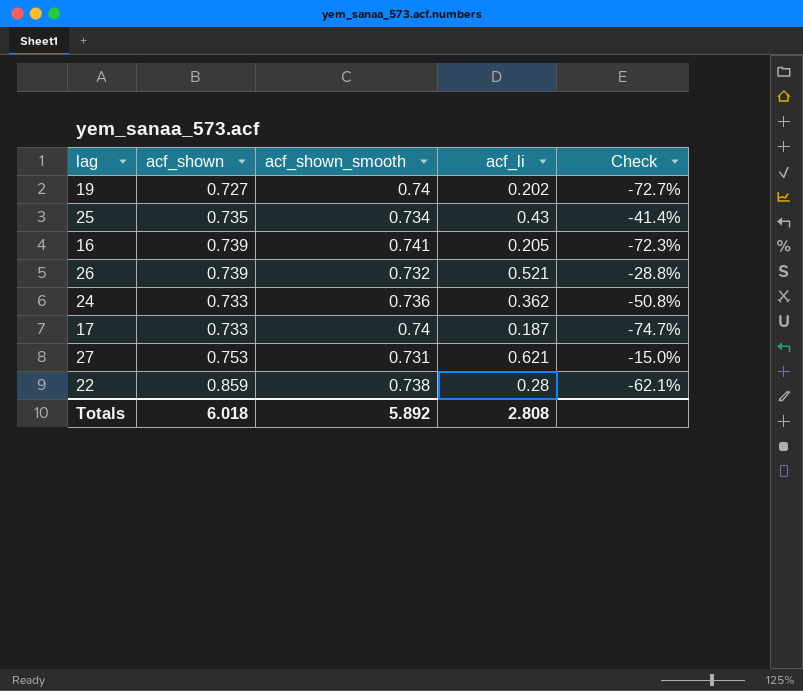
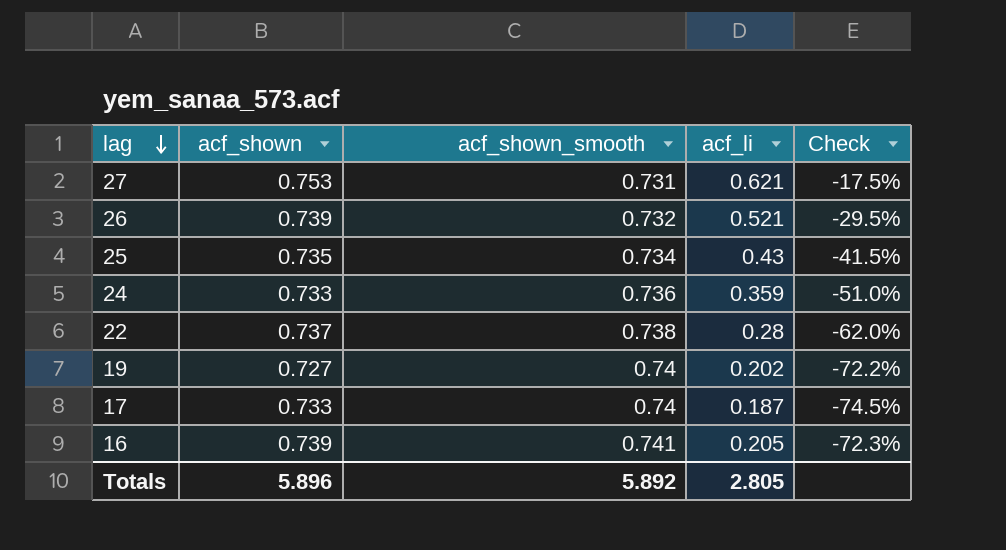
row order: none -> lag descending
column Check | formula: ([acf_li] - [acf_shown_smooth]) / [acf_shown_smooth] -> ([acf_li] - [acf_shown]) / [acf_shown]
24 | acf_li: 0.362 -> 0.359
22 | acf_shown: 0.859 -> 0.737
Totals | acf_shown: 6.018 -> 5.896
Totals | acf_li: 2.808 -> 2.805

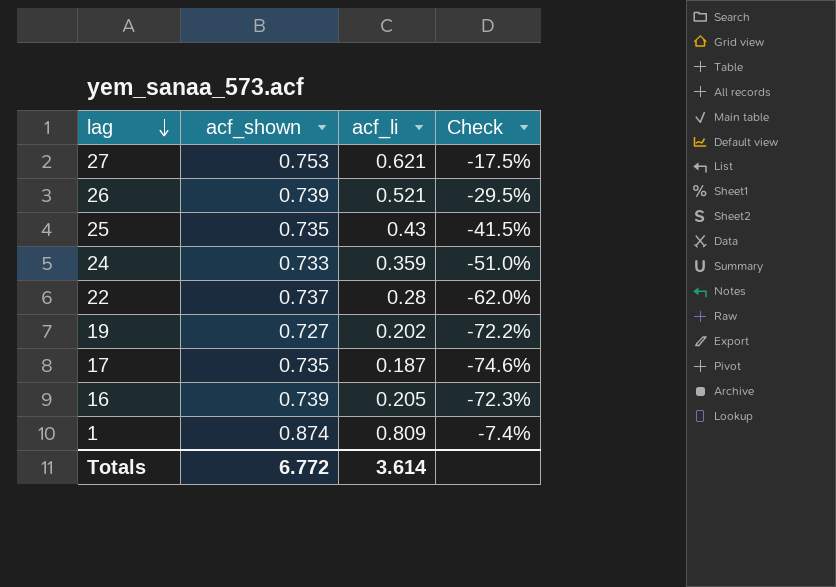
column acf_shown_smooth | position: 3 -> none
17 | acf_shown: 0.733 -> 0.735
17 | Check: -74.5% -> -74.6%
row 1: none -> 0.874 | 0.809 | -7.4%
Totals | acf_shown: 5.896 -> 6.772
Totals | acf_li: 2.805 -> 3.614

